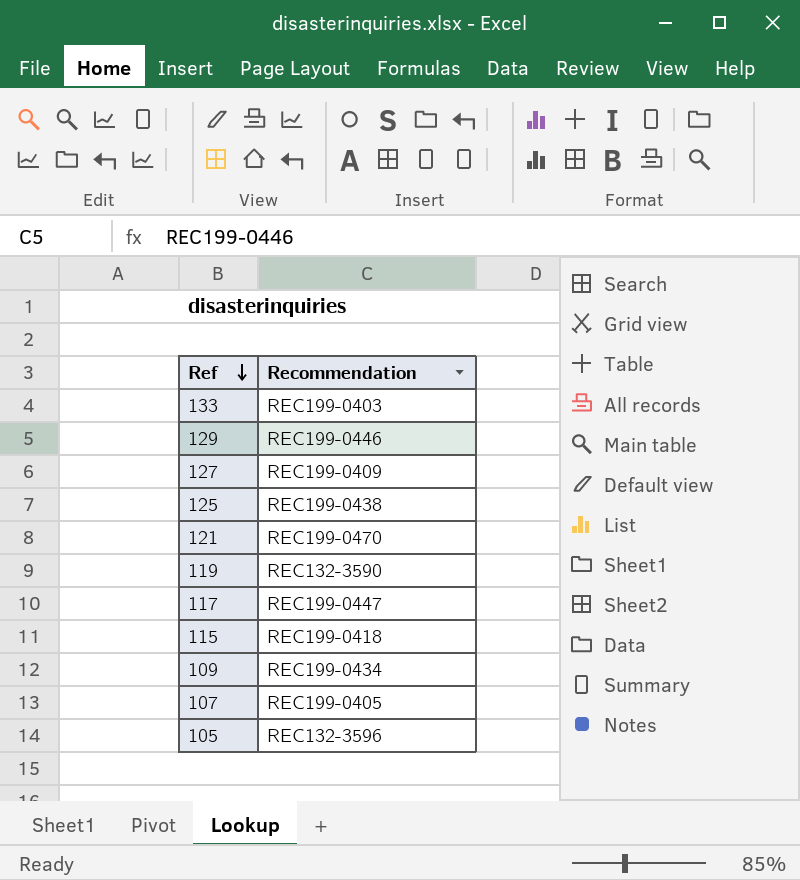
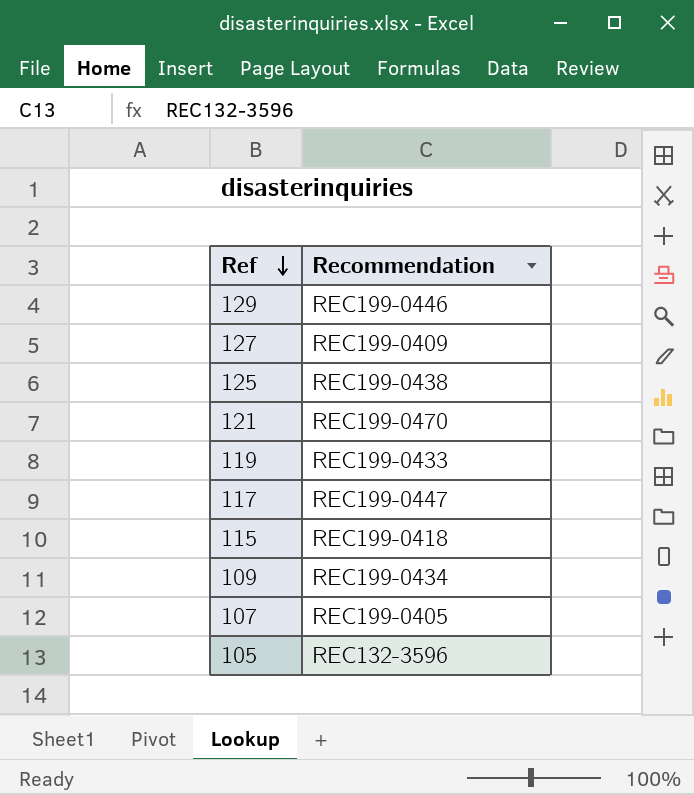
row 133: REC199-0403 -> none
119 | Recommendation: REC132-3590 -> REC199-0433

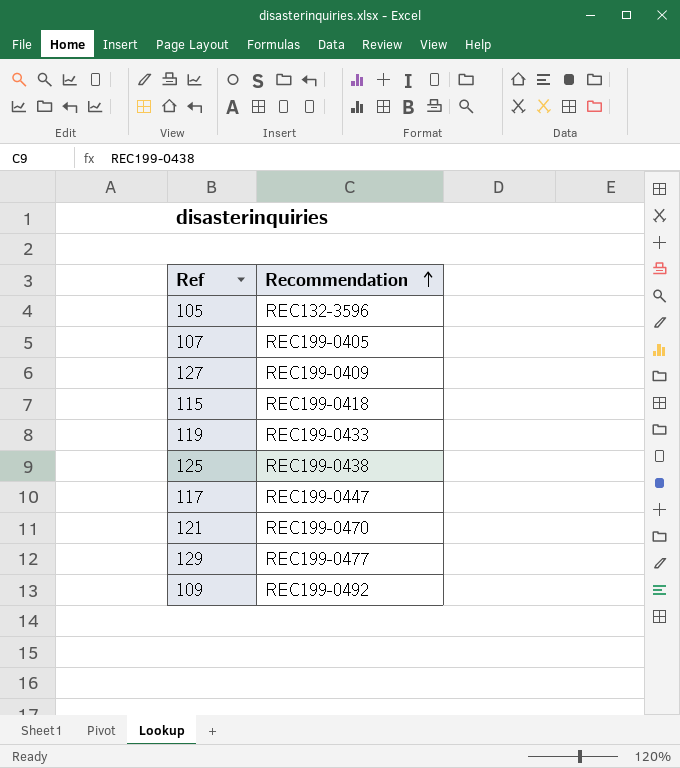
row order: Ref descending -> Recommendation ascending
129 | Recommendation: REC199-0446 -> REC199-0477
109 | Recommendation: REC199-0434 -> REC199-0492

